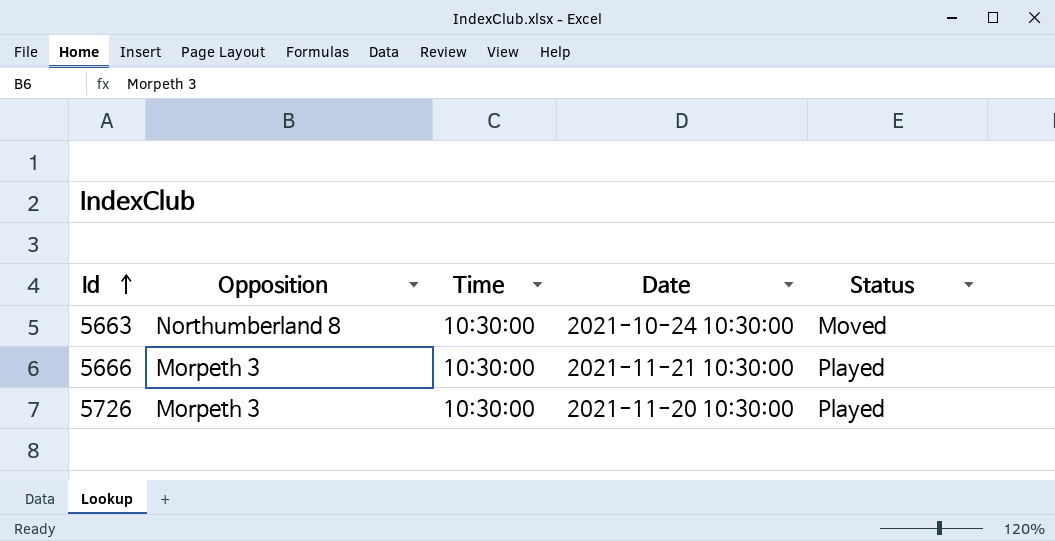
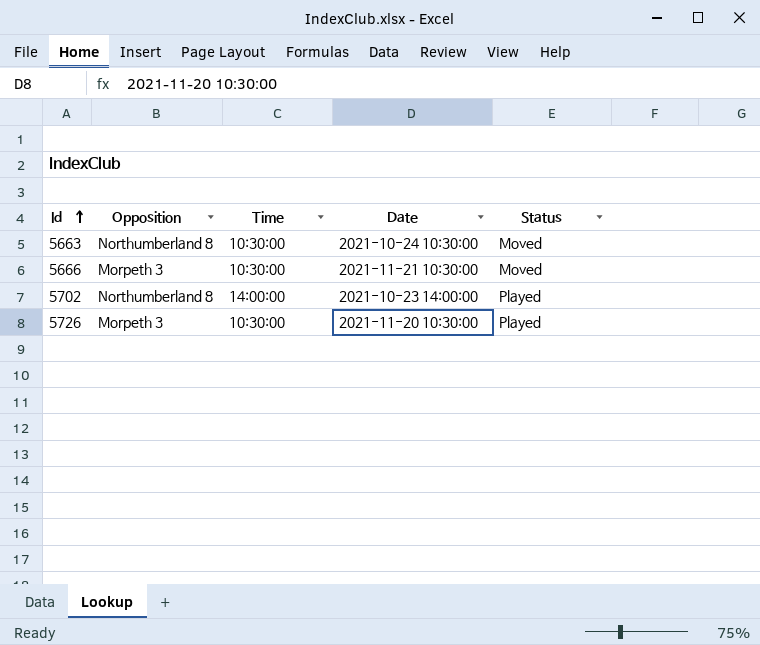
5666 | Status: Played -> Moved
row 5702: none -> Northumberland 8 | 14:00:00 | 2021-10-23 14:00:00 | Played

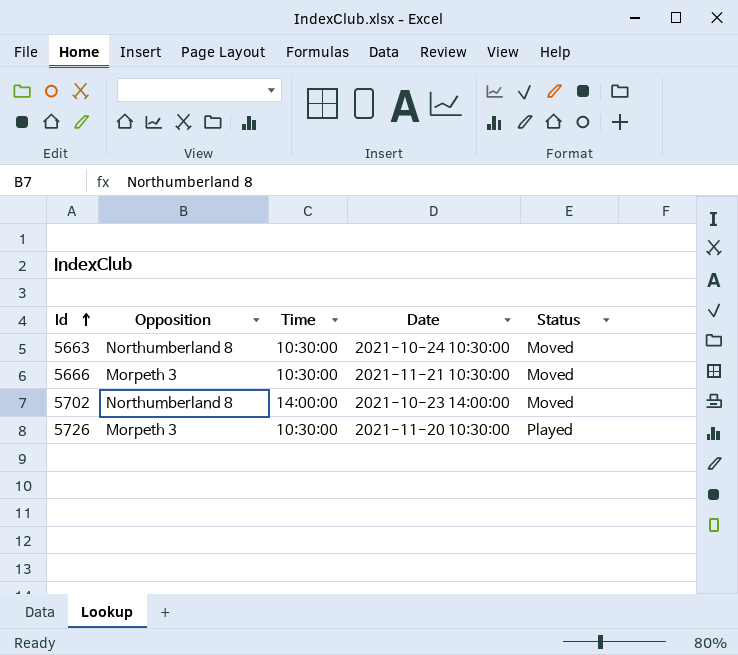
5702 | Status: Played -> Moved

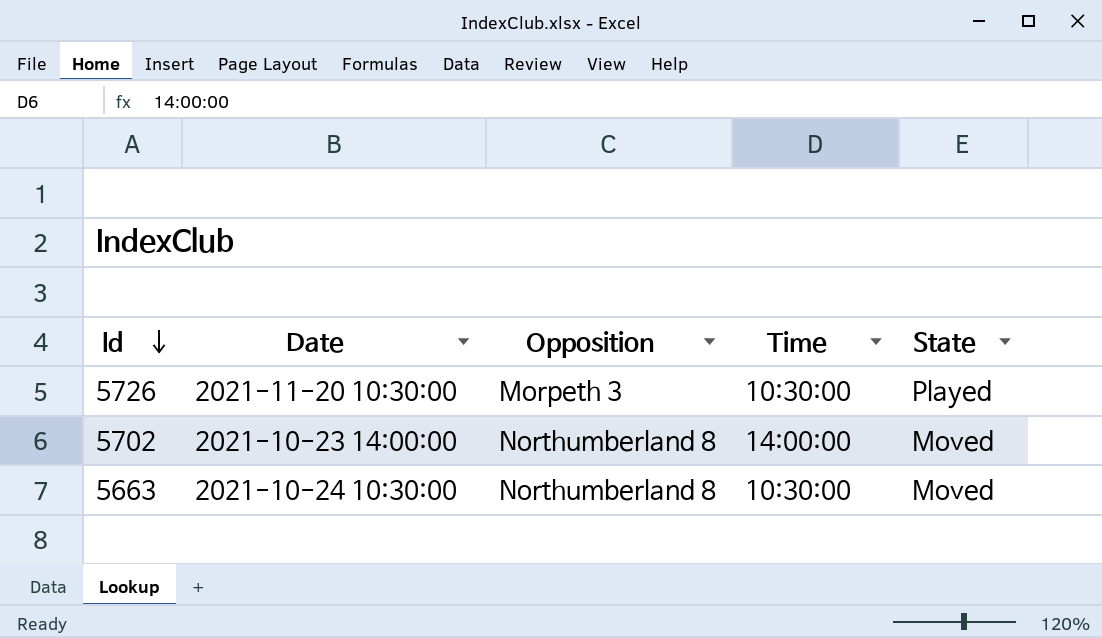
row order: Id ascending -> Id descending
column Date | position: 4 -> 2
column name: Status -> State
row 5666: Morpeth 3 | 10:30:00 | 2021-11-21 10:30:00 | Moved -> none

